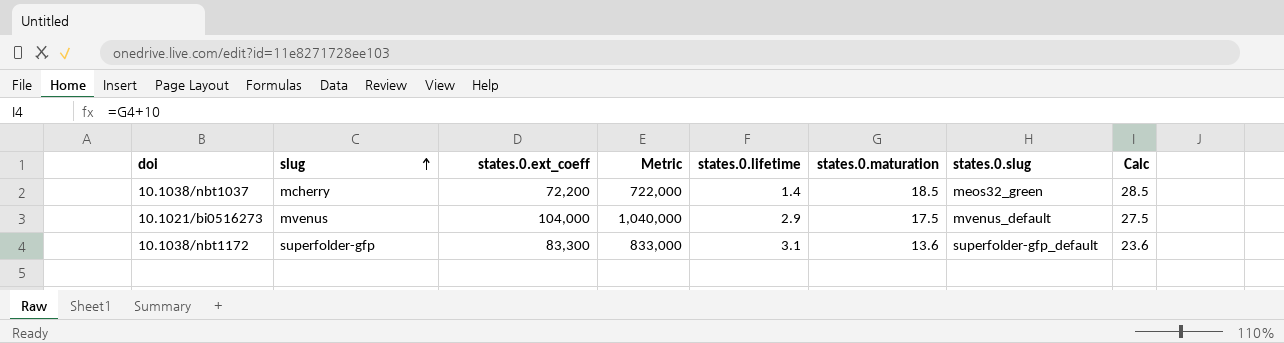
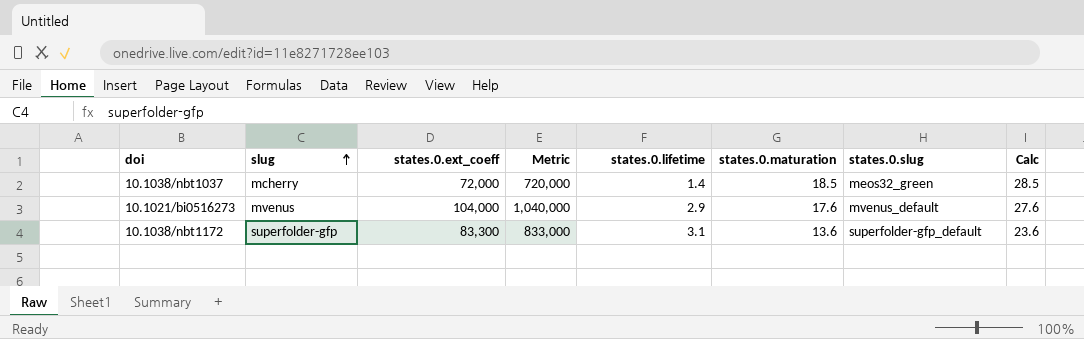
10.1038/nbt1037 | states.0.ext_coeff: 72,200 -> 72,000
10.1038/nbt1037 | Metric: 722,000 -> 720,000
10.1021/bi0516273 | states.0.maturation: 17.5 -> 17.6
10.1021/bi0516273 | Calc: 27.5 -> 27.6

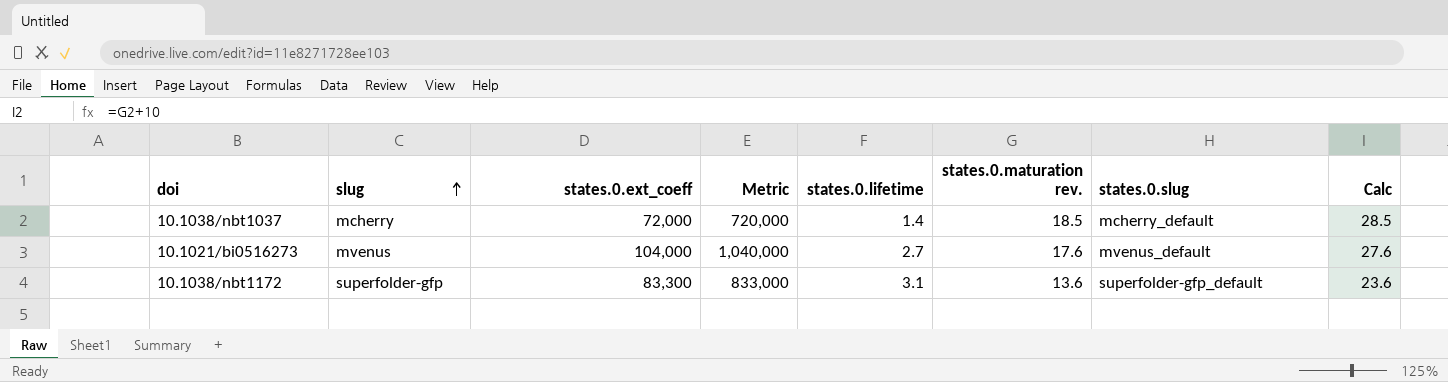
column name: states.0.maturation -> states.0.maturation rev.
10.1038/nbt1037 | states.0.slug: meos32_green -> mcherry_default
10.1021/bi0516273 | states.0.lifetime: 2.9 -> 2.7

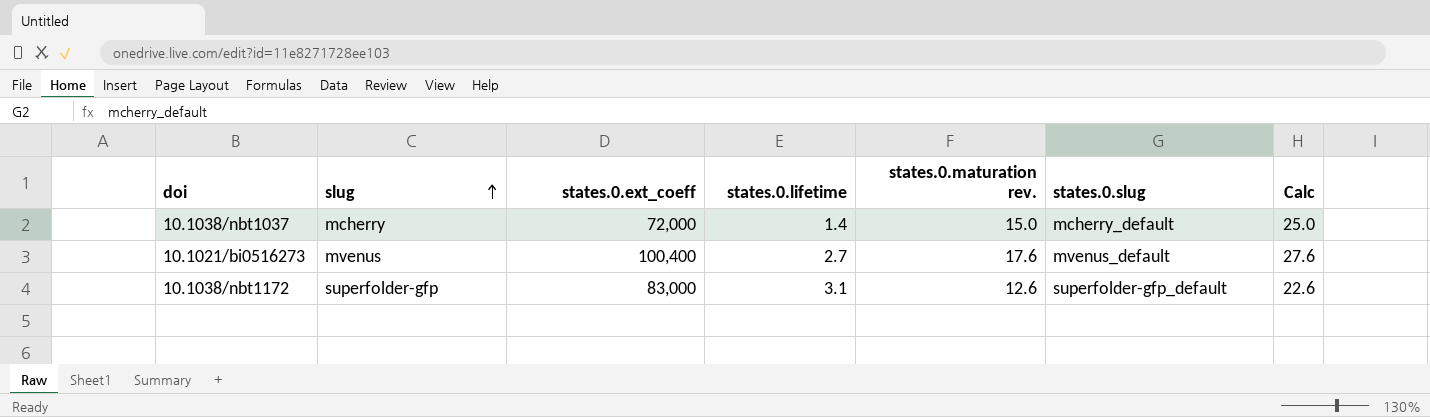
column Metric | formula: [states.0.ext_coeff] * 10 -> none
10.1038/nbt1037 | states.0.maturation rev.: 18.5 -> 15.0
10.1038/nbt1037 | Calc: 28.5 -> 25.0
10.1021/bi0516273 | states.0.ext_coeff: 104,000 -> 100,400
10.1038/nbt1172 | states.0.ext_coeff: 83,300 -> 83,000
10.1038/nbt1172 | states.0.maturation rev.: 13.6 -> 12.6
10.1038/nbt1172 | Calc: 23.6 -> 22.6

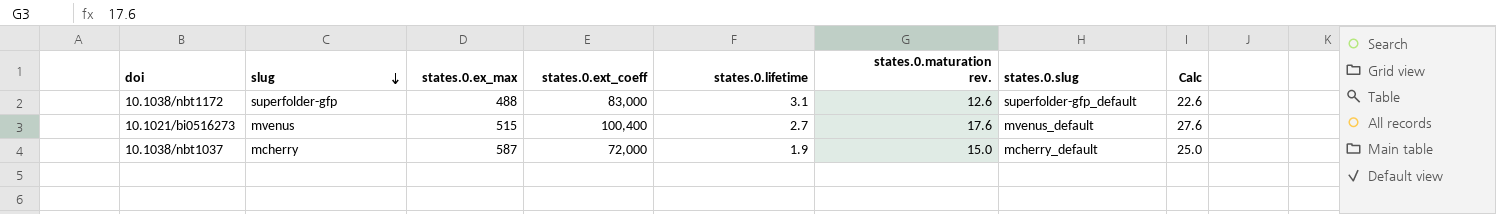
row order: slug ascending -> slug descending
column states.0.ex_max | position: none -> 3
10.1038/nbt1037 | states.0.lifetime: 1.4 -> 1.9

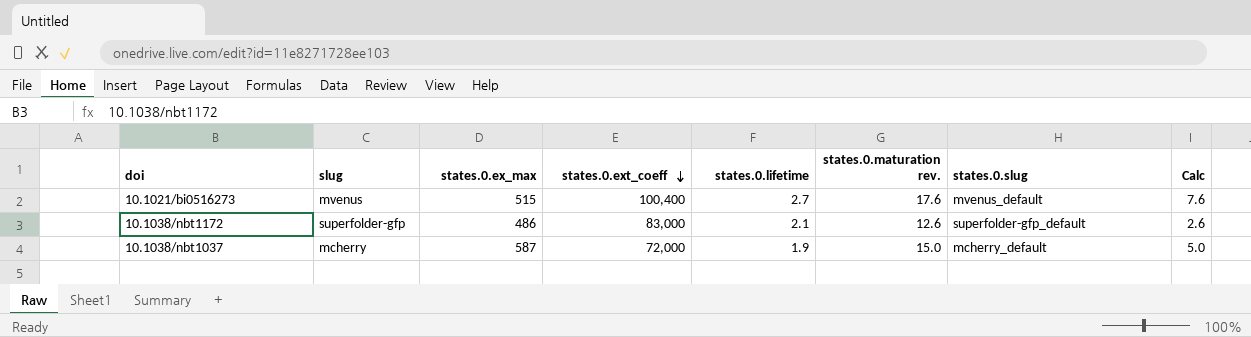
row order: slug descending -> states.0.ext_coeff descending
column Calc | formula: [states.0.maturation rev.] + 10 -> [states.0.maturation rev.] - 10
10.1038/nbt1172 | states.0.ex_max: 488 -> 486
10.1038/nbt1172 | states.0.lifetime: 3.1 -> 2.1

